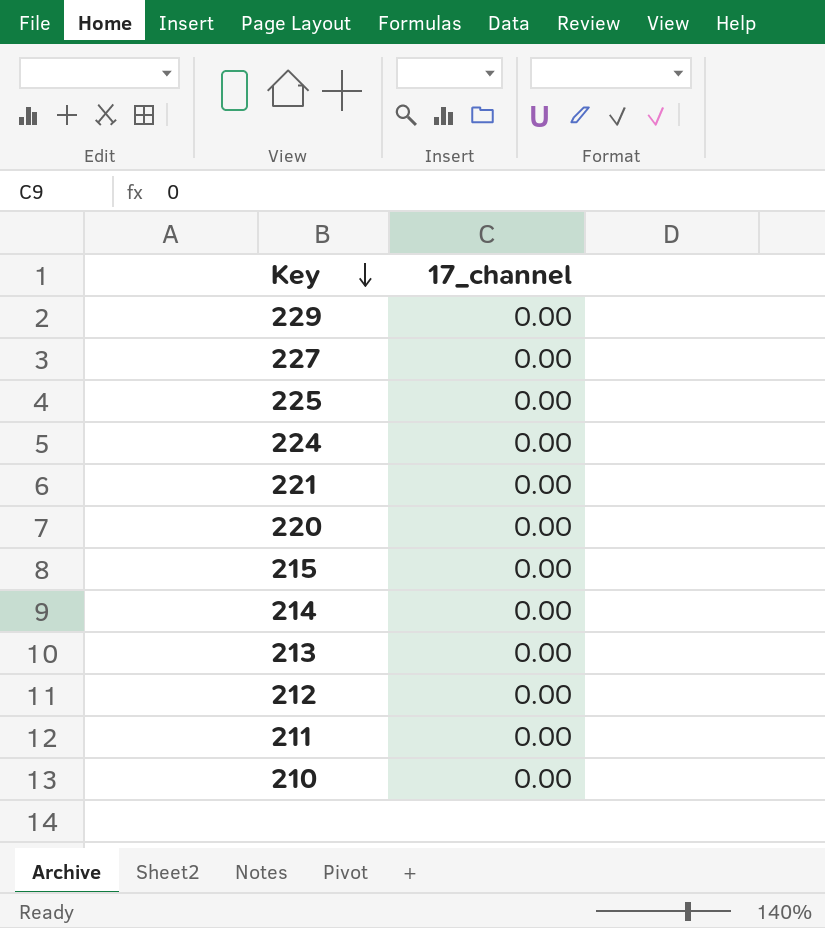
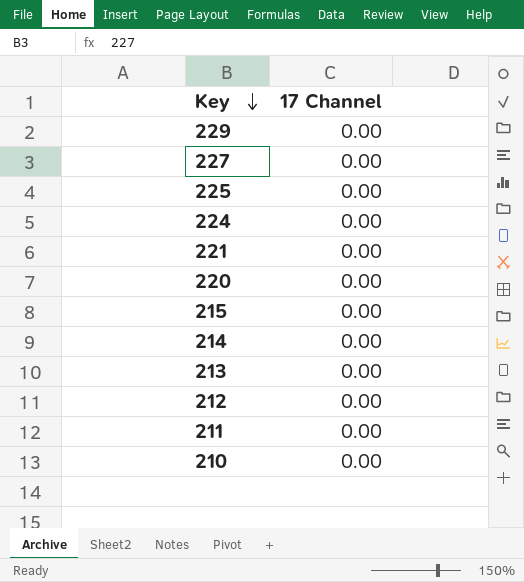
column name: 17_channel -> 17 Channel

